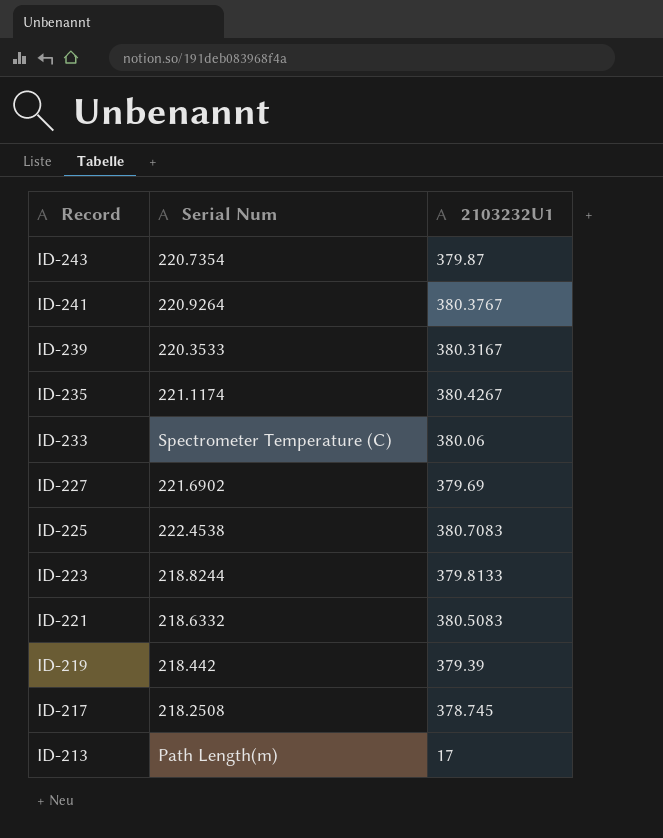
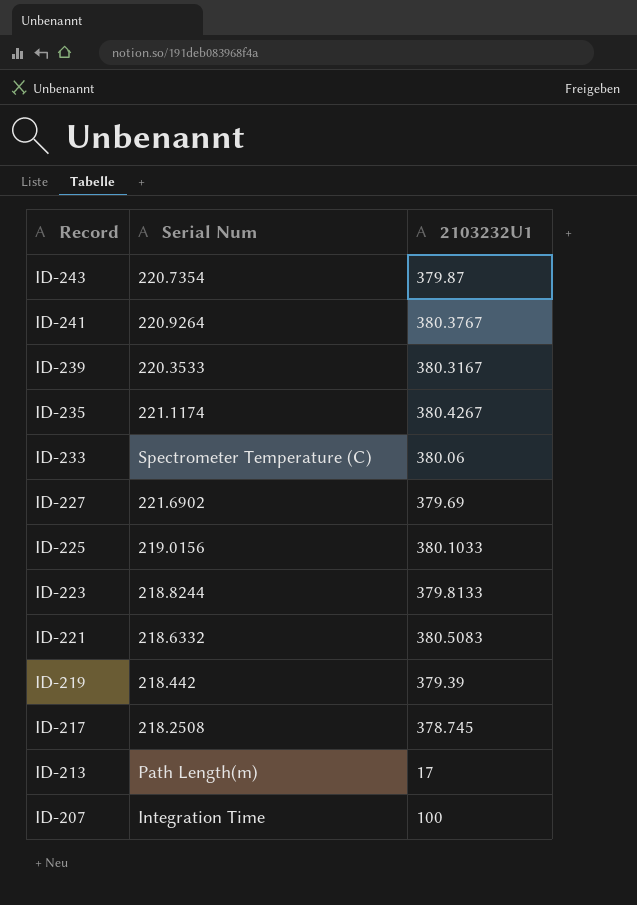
ID-225 | Serial Num: 222.4538 -> 219.0156
ID-225 | 2103232U1: 380.7083 -> 380.1033
row ID-207: none -> Integration Time | 100

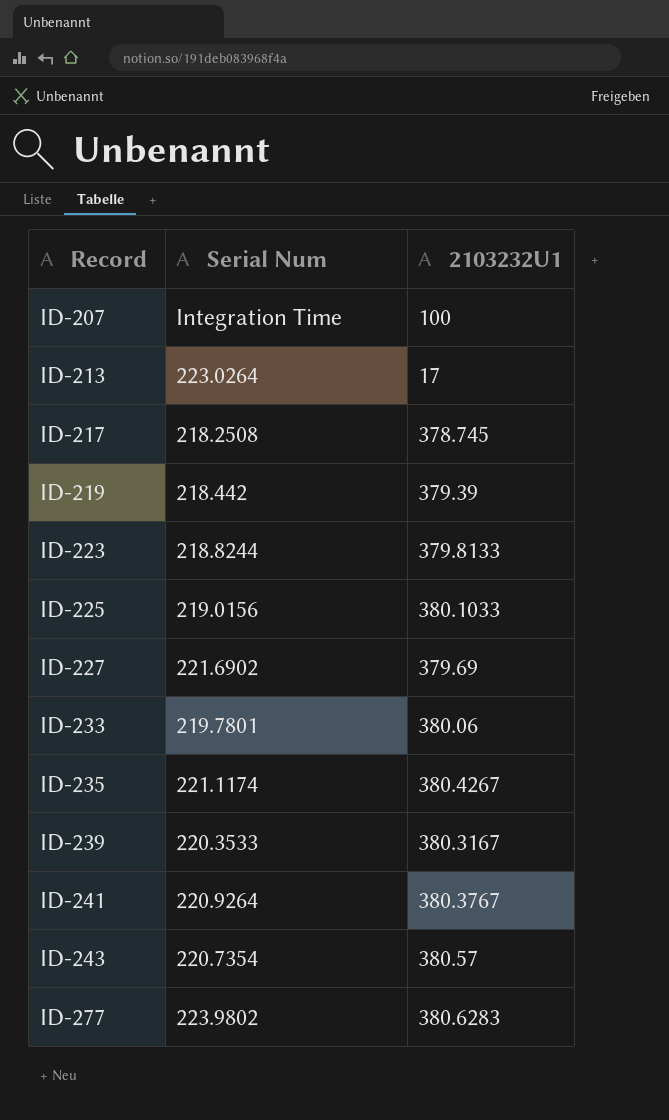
row order: Record descending -> Record ascending
row ID-221: 218.6332 | 380.5083 -> none
ID-213 | Serial Num: Path Length(m) -> 223.0264
ID-233 | Serial Num: Spectrometer Temperature (C) -> 219.7801
ID-243 | 2103232U1: 379.87 -> 380.57
row ID-277: none -> 223.9802 | 380.6283

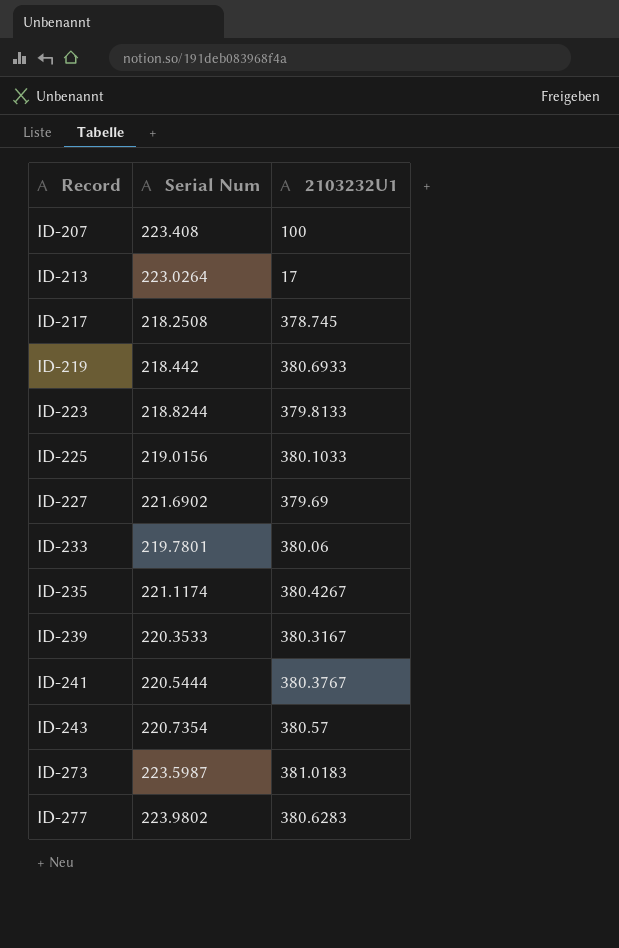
ID-207 | Serial Num: Integration Time -> 223.408
ID-219 | 2103232U1: 379.39 -> 380.6933
ID-241 | Serial Num: 220.9264 -> 220.5444
row ID-273: none -> 223.5987 | 381.0183

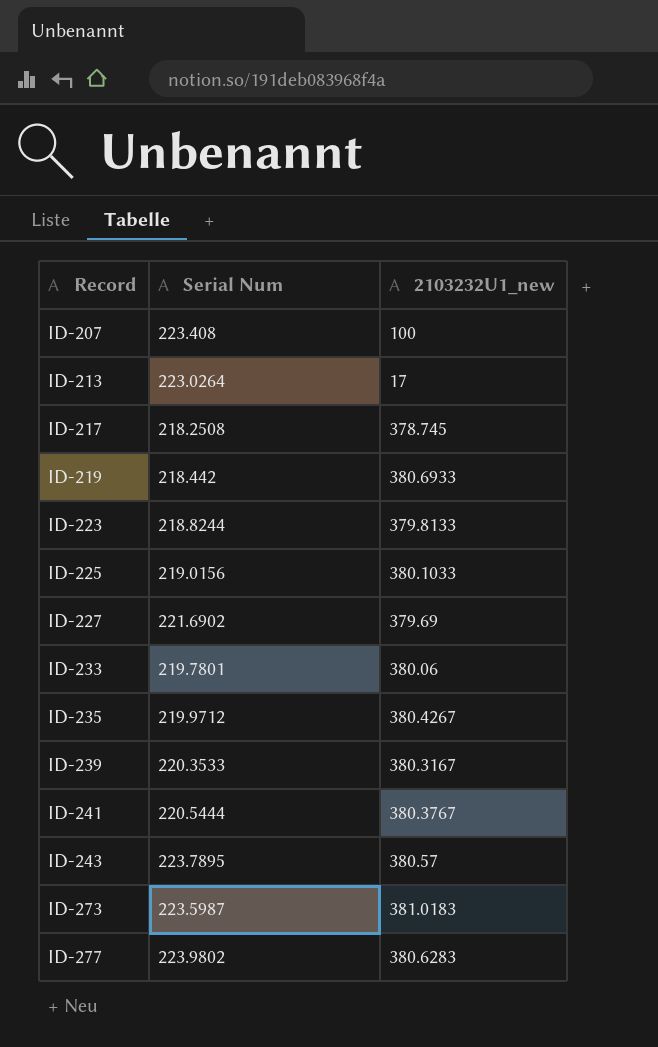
column name: 2103232U1 -> 2103232U1_new
ID-235 | Serial Num: 221.1174 -> 219.9712
ID-243 | Serial Num: 220.7354 -> 223.7895

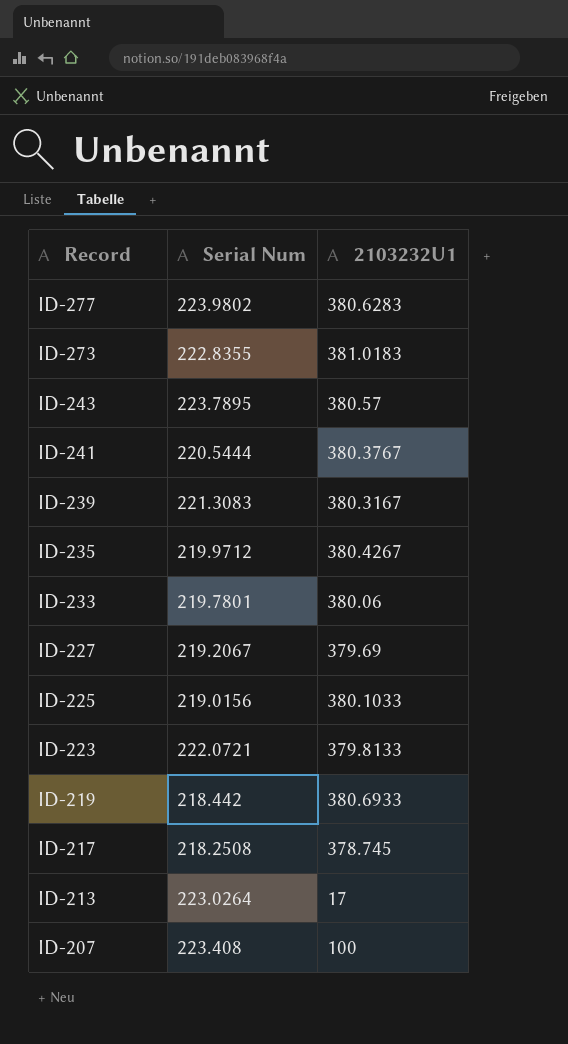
row order: Record ascending -> Record descending
column name: 2103232U1_new -> 2103232U1
ID-273 | Serial Num: 223.5987 -> 222.8355
ID-239 | Serial Num: 220.3533 -> 221.3083
ID-227 | Serial Num: 221.6902 -> 219.2067
ID-223 | Serial Num: 218.8244 -> 222.0721

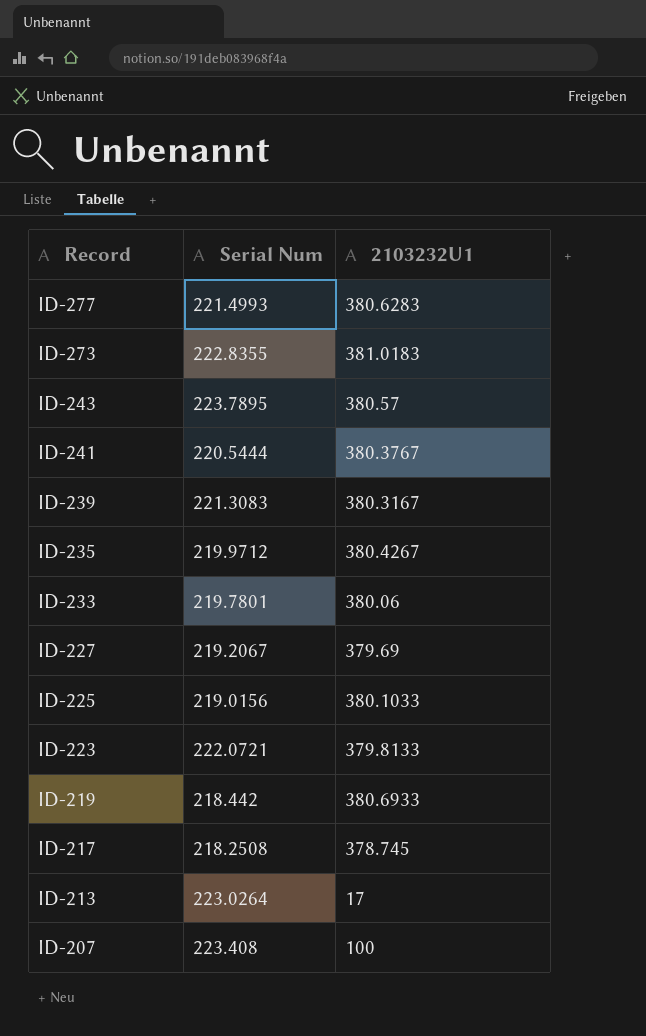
ID-277 | Serial Num: 223.9802 -> 221.4993

